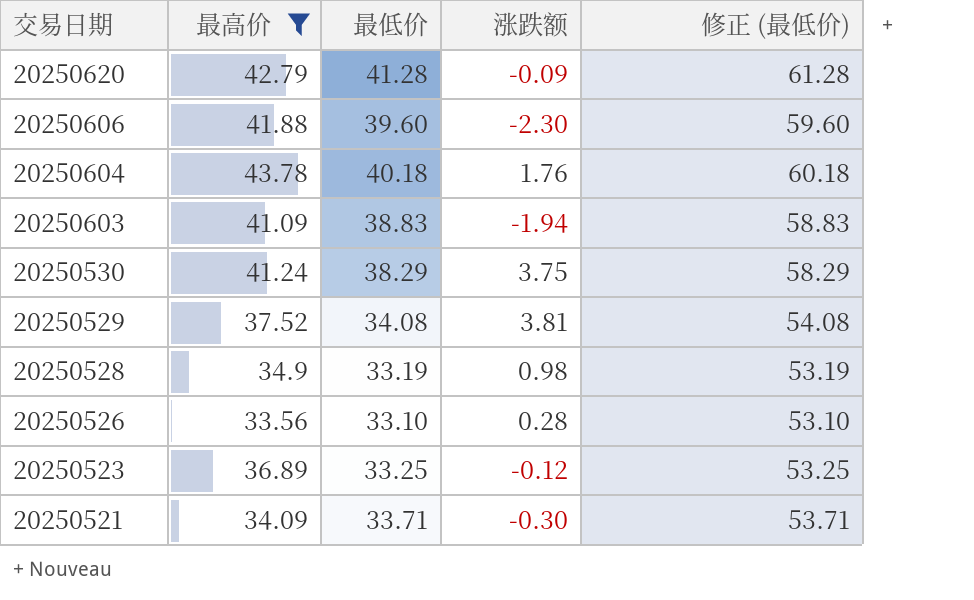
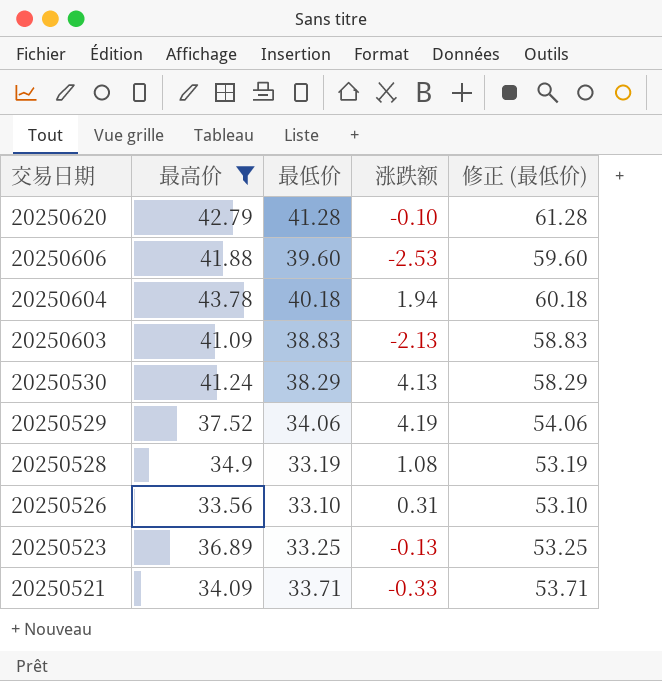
20250620 | 涨跌额: -0.09 -> -0.10
20250606 | 涨跌额: -2.30 -> -2.53
20250604 | 涨跌额: 1.76 -> 1.94
20250603 | 涨跌额: -1.94 -> -2.13
20250530 | 涨跌额: 3.75 -> 4.13
20250529 | 最低价: 34.08 -> 34.06
20250529 | 涨跌额: 3.81 -> 4.19
20250529 | 修正 (最低价): 54.08 -> 54.06
20250528 | 涨跌额: 0.98 -> 1.08
20250526 | 涨跌额: 0.28 -> 0.31
20250523 | 涨跌额: -0.12 -> -0.13
20250521 | 涨跌额: -0.30 -> -0.33

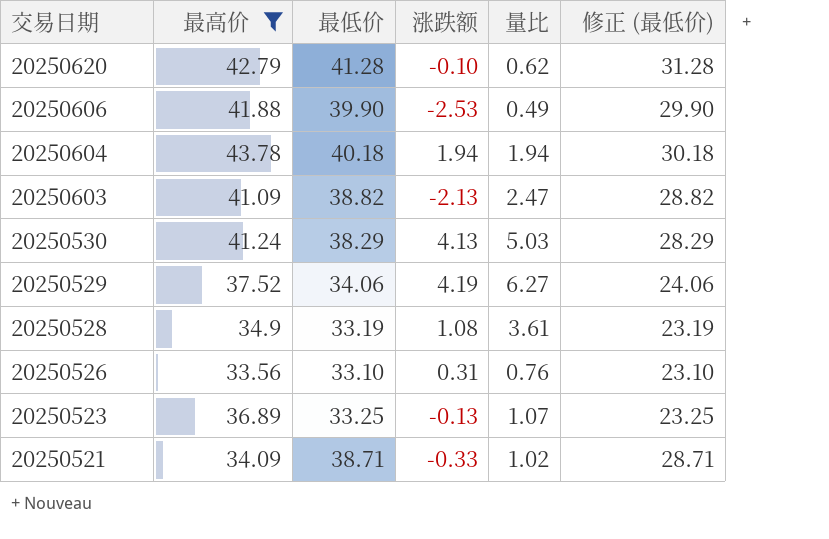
column 量比 | position: none -> 5
column 修正 (最低价) | formula: [最低价] + 20 -> [最低价] - 10
20250606 | 最低价: 39.60 -> 39.90
20250603 | 最低价: 38.83 -> 38.82
20250521 | 最低价: 33.71 -> 38.71

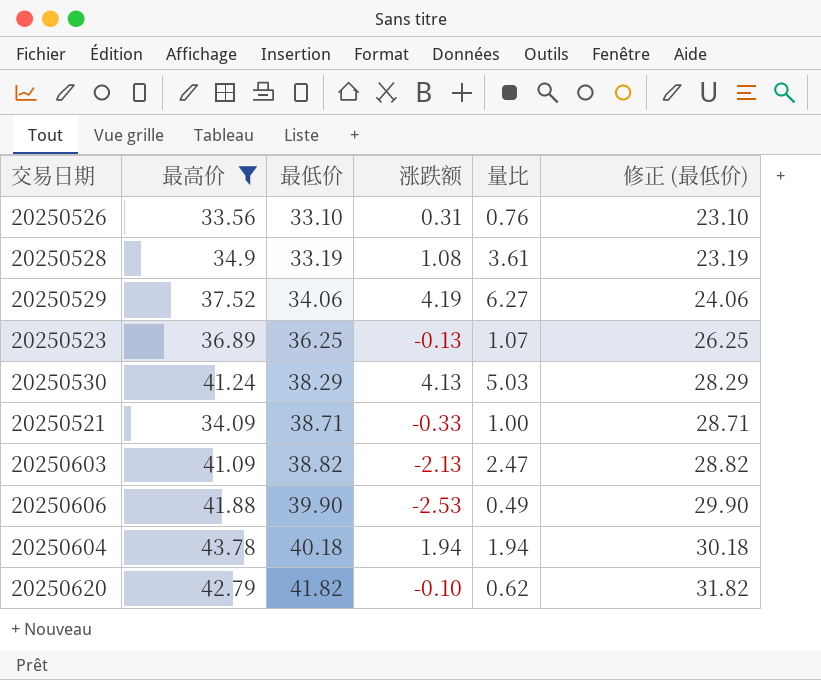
row order: 交易日期 descending -> 最低价 ascending
20250523 | 最低价: 33.25 -> 36.25
20250523 | 修正 (最低价): 23.25 -> 26.25
20250521 | 量比: 1.02 -> 1.00
20250620 | 最低价: 41.28 -> 41.82
20250620 | 修正 (最低价): 31.28 -> 31.82

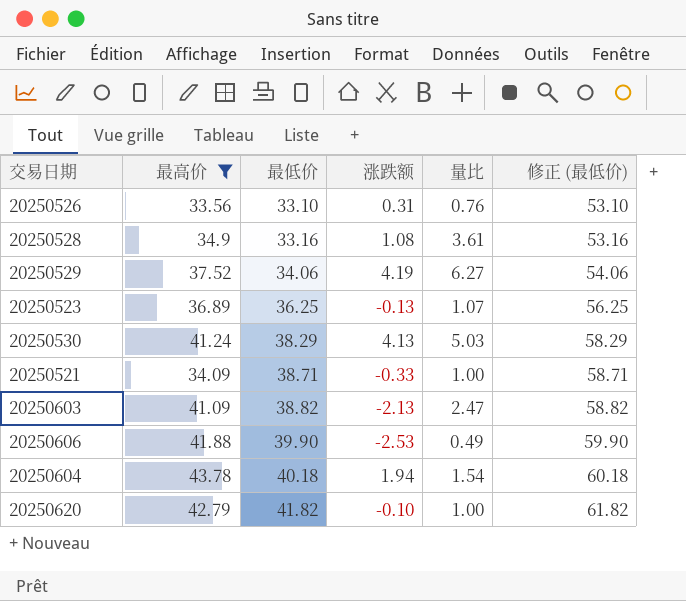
column 修正 (最低价) | formula: [最低价] - 10 -> [最低价] + 20
20250528 | 最低价: 33.19 -> 33.16
20250604 | 量比: 1.94 -> 1.54
20250620 | 量比: 0.62 -> 1.00

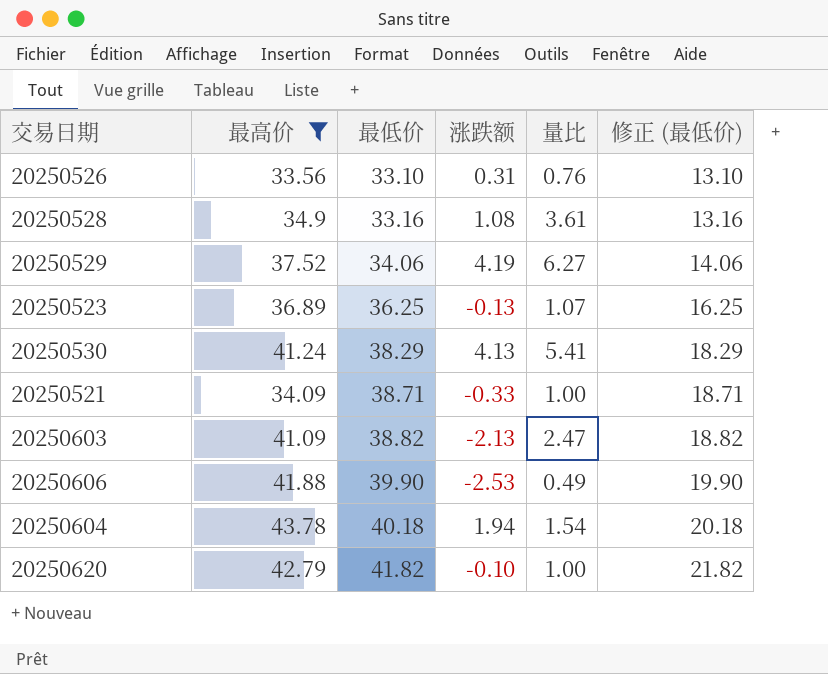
column 修正 (最低价) | formula: [最低价] + 20 -> [最低价] - 20
20250530 | 量比: 5.03 -> 5.41

